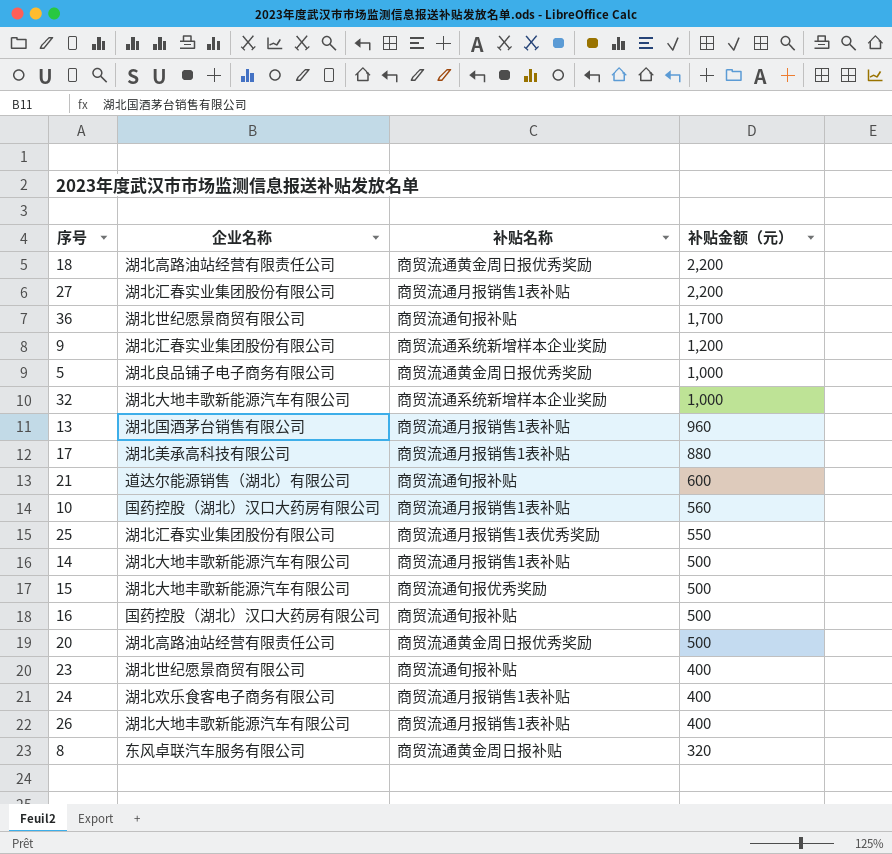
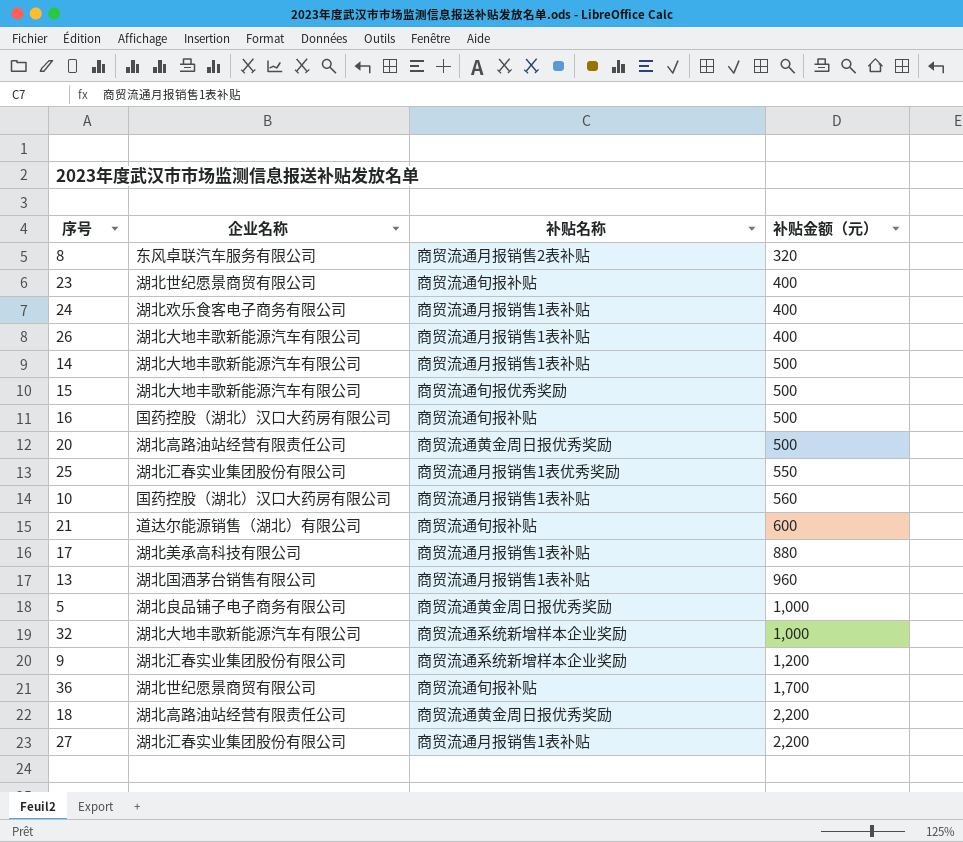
row order: 补贴金额（元） descending -> 补贴金额（元） ascending
8 | 补贴名称: 商贸流通黄金周日报补贴 -> 商贸流通月报销售2表补贴

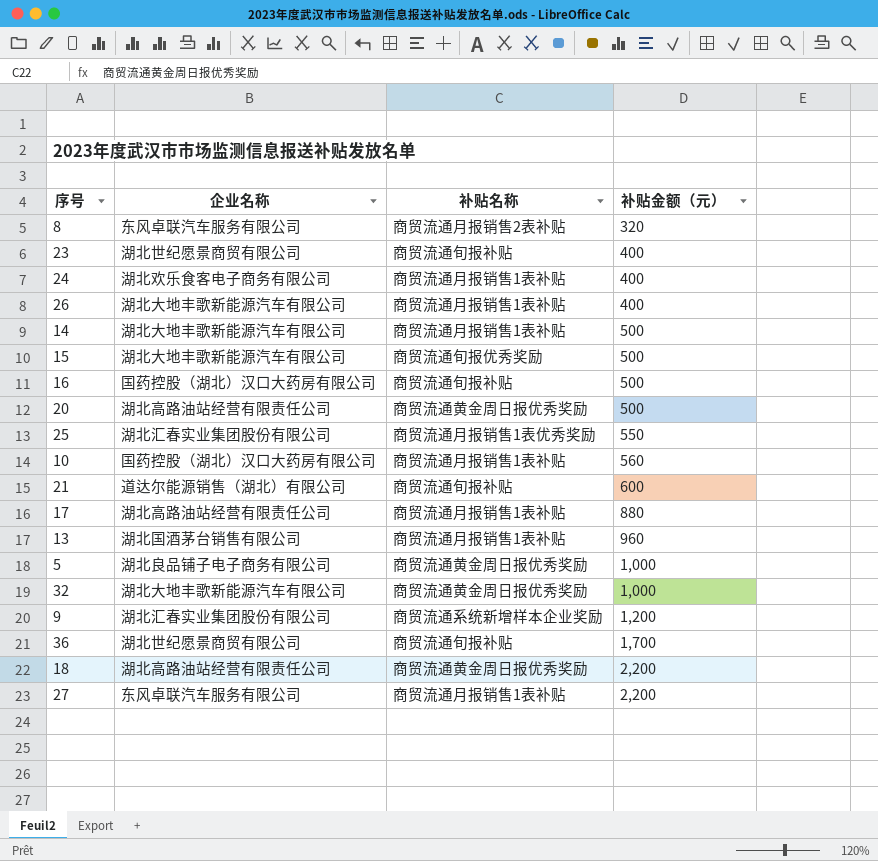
17 | 企业名称: 湖北美承高科技有限公司 -> 湖北高路油站经营有限责任公司
32 | 补贴名称: 商贸流通系统新增样本企业奖励 -> 商贸流通黄金周日报优秀奖励
27 | 企业名称: 湖北汇春实业集团股份有限公司 -> 东风卓联汽车服务有限公司

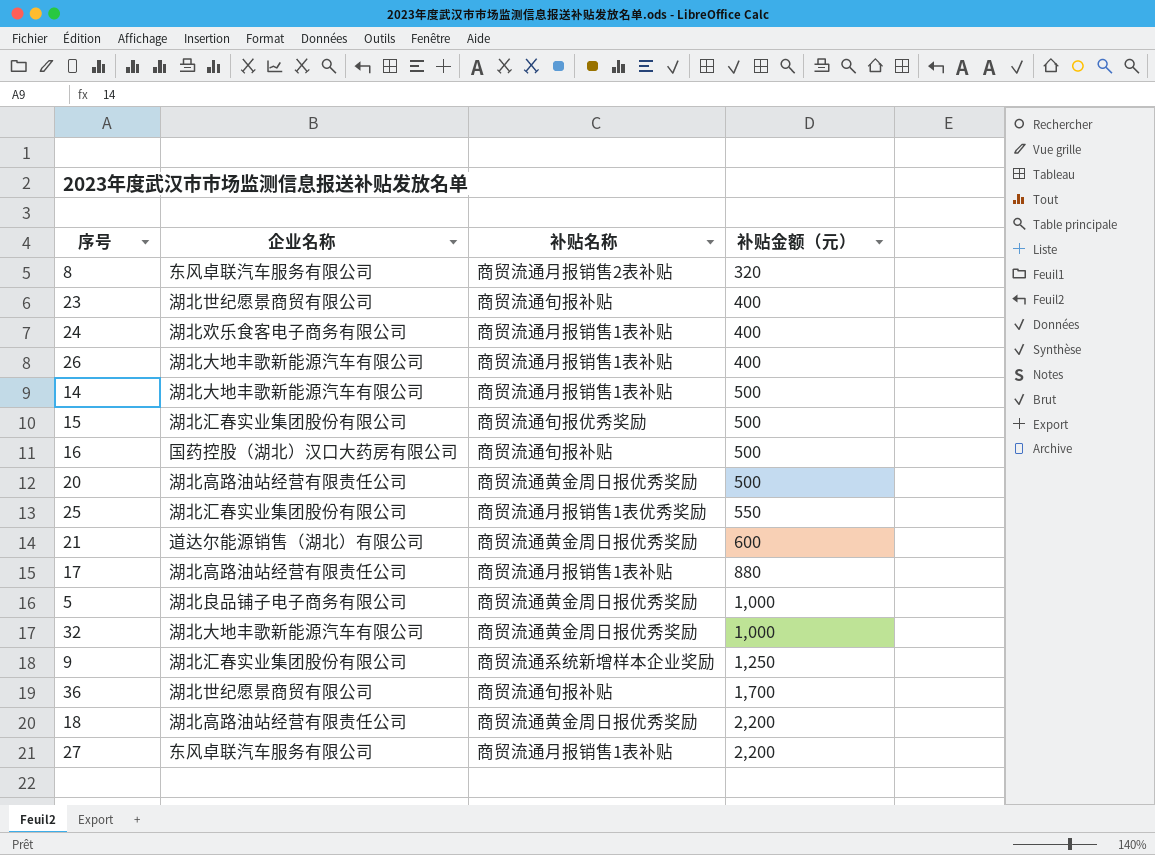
row 10: 国药控股（湖北）汉口大药房有限公司 | 商贸流通月报销售1表补贴 | 560 -> none
row 13: 湖北国酒茅台销售有限公司 | 商贸流通月报销售1表补贴 | 960 -> none
15 | 企业名称: 湖北大地丰歌新能源汽车有限公司 -> 湖北汇春实业集团股份有限公司
21 | 补贴名称: 商贸流通旬报补贴 -> 商贸流通黄金周日报优秀奖励
9 | 补贴金额（元）: 1,200 -> 1,250

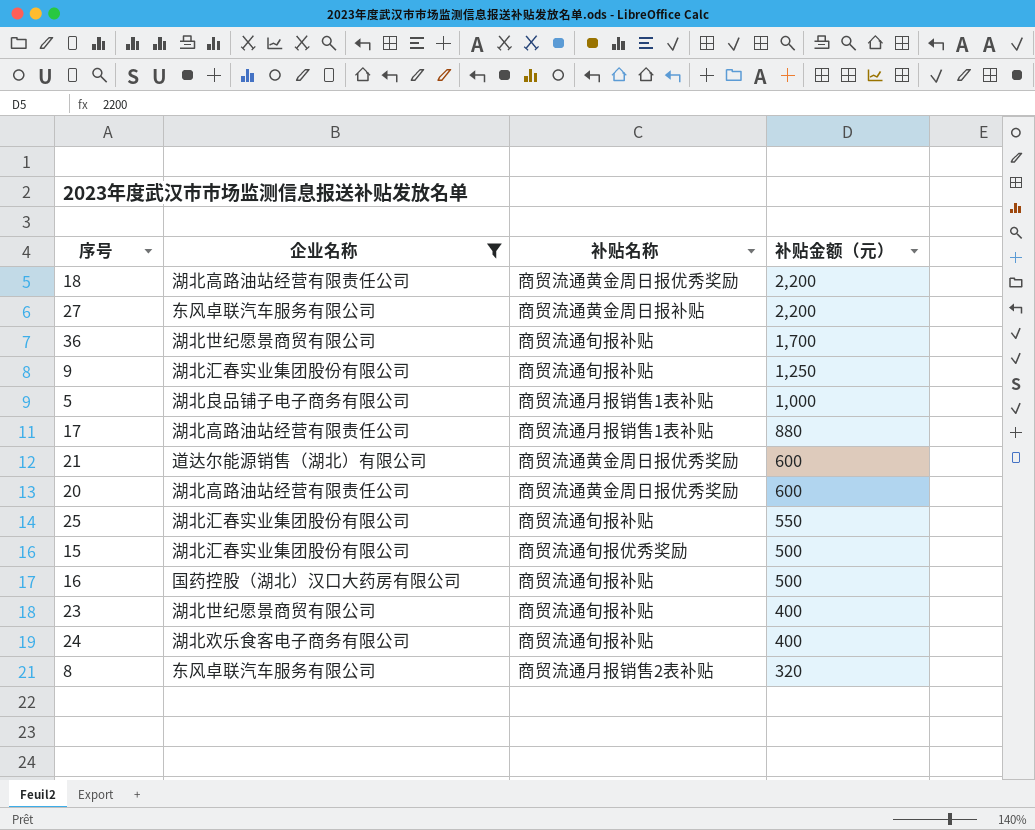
filter: none -> 企业名称 != 湖北大地丰歌新能源汽车有限公司
row order: 补贴金额（元） ascending -> 补贴金额（元） descending
27 | 补贴名称: 商贸流通月报销售1表补贴 -> 商贸流通黄金周日报补贴
9 | 补贴名称: 商贸流通系统新增样本企业奖励 -> 商贸流通旬报补贴
5 | 补贴名称: 商贸流通黄金周日报优秀奖励 -> 商贸流通月报销售1表补贴
20 | 补贴金额（元）: 500 -> 600
25 | 补贴名称: 商贸流通月报销售1表优秀奖励 -> 商贸流通旬报补贴
24 | 补贴名称: 商贸流通月报销售1表补贴 -> 商贸流通旬报补贴

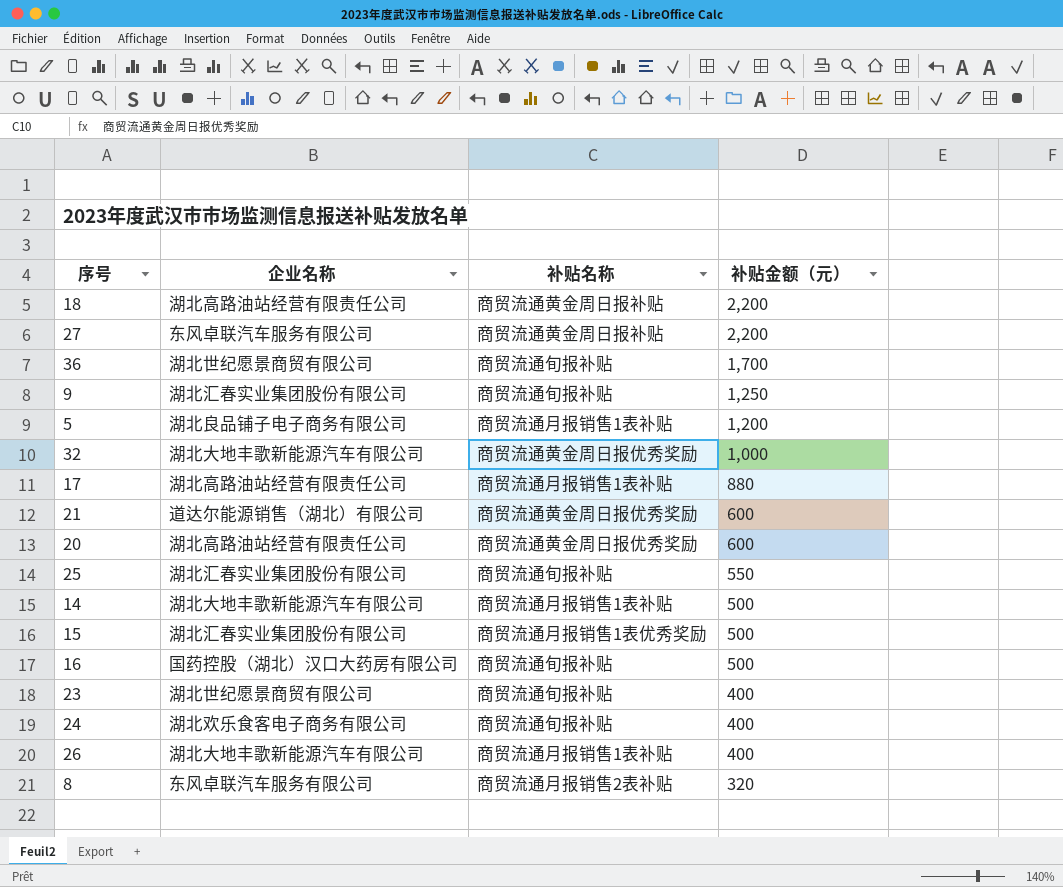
filter: 企业名称 != 湖北大地丰歌新能源汽车有限公司 -> none
18 | 补贴名称: 商贸流通黄金周日报优秀奖励 -> 商贸流通黄金周日报补贴
5 | 补贴金额（元）: 1,000 -> 1,200
15 | 补贴名称: 商贸流通旬报优秀奖励 -> 商贸流通月报销售1表优秀奖励

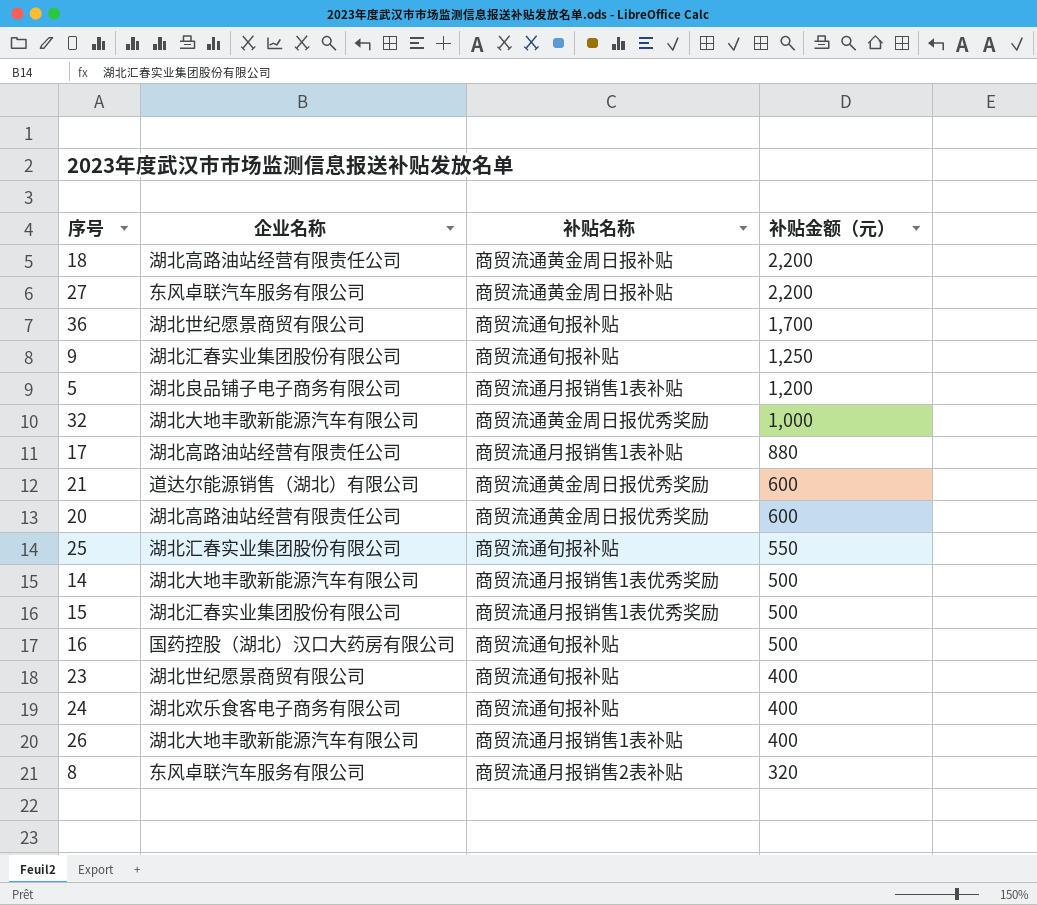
14 | 补贴名称: 商贸流通月报销售1表补贴 -> 商贸流通月报销售1表优秀奖励

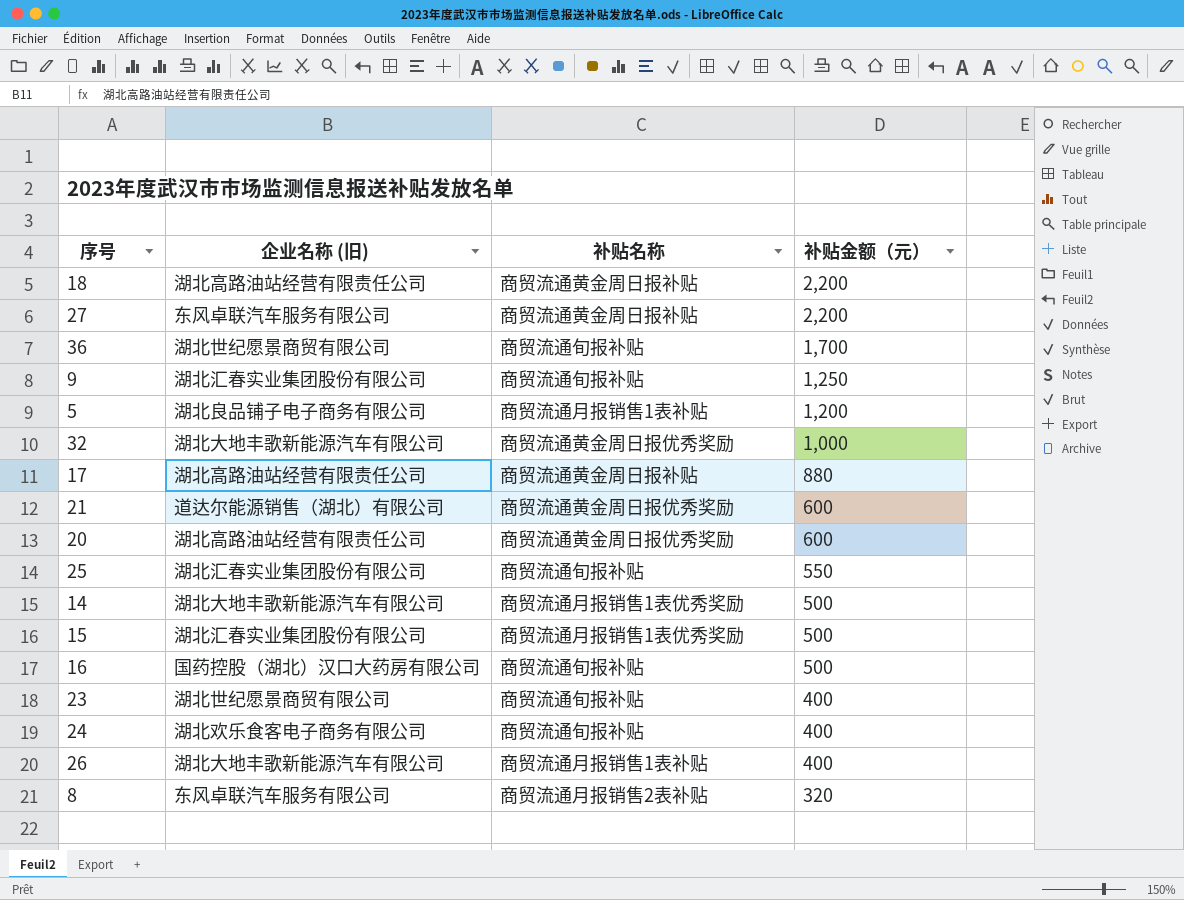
column name: 企业名称 -> 企业名称 (旧)
17 | 补贴名称: 商贸流通月报销售1表补贴 -> 商贸流通黄金周日报补贴

